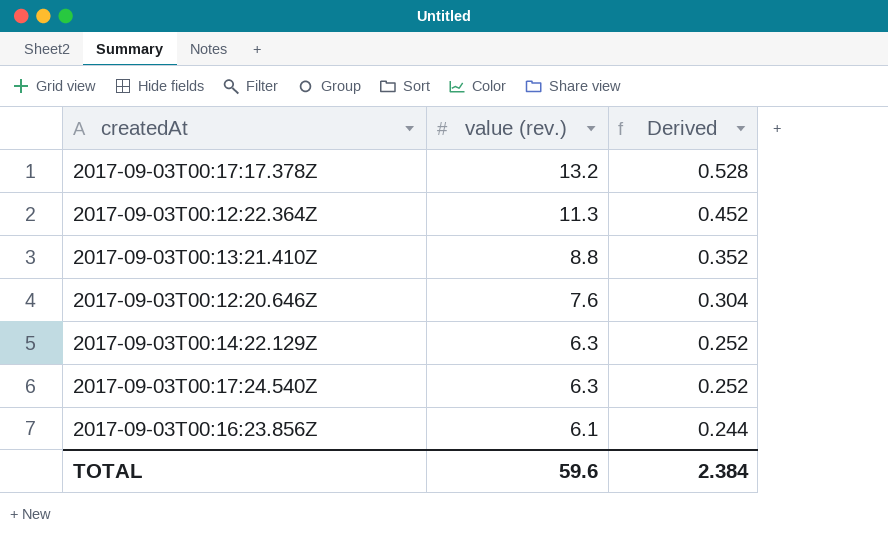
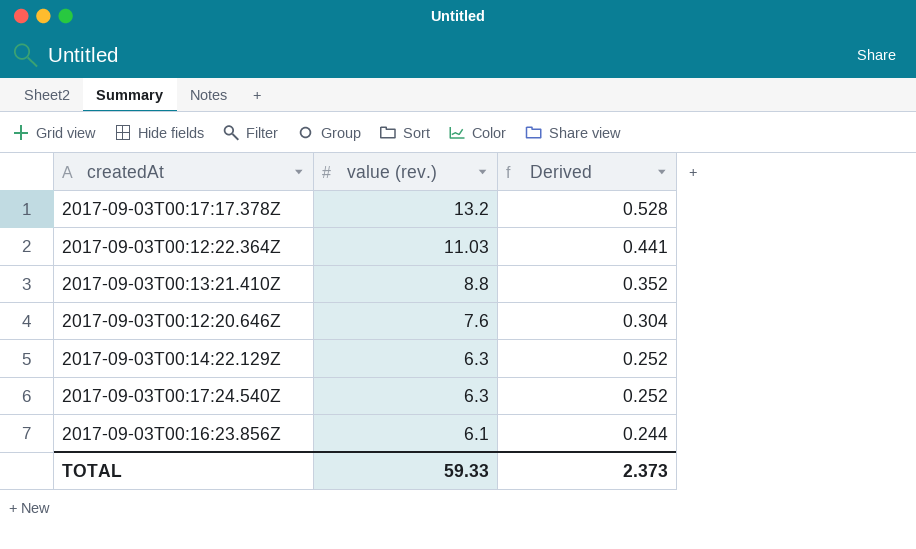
2017-09-03T00:12:22.364Z | value (rev.): 11.3 -> 11.03
2017-09-03T00:12:22.364Z | Derived: 0.452 -> 0.441
TOTAL | value (rev.): 59.6 -> 59.33
TOTAL | Derived: 2.384 -> 2.373

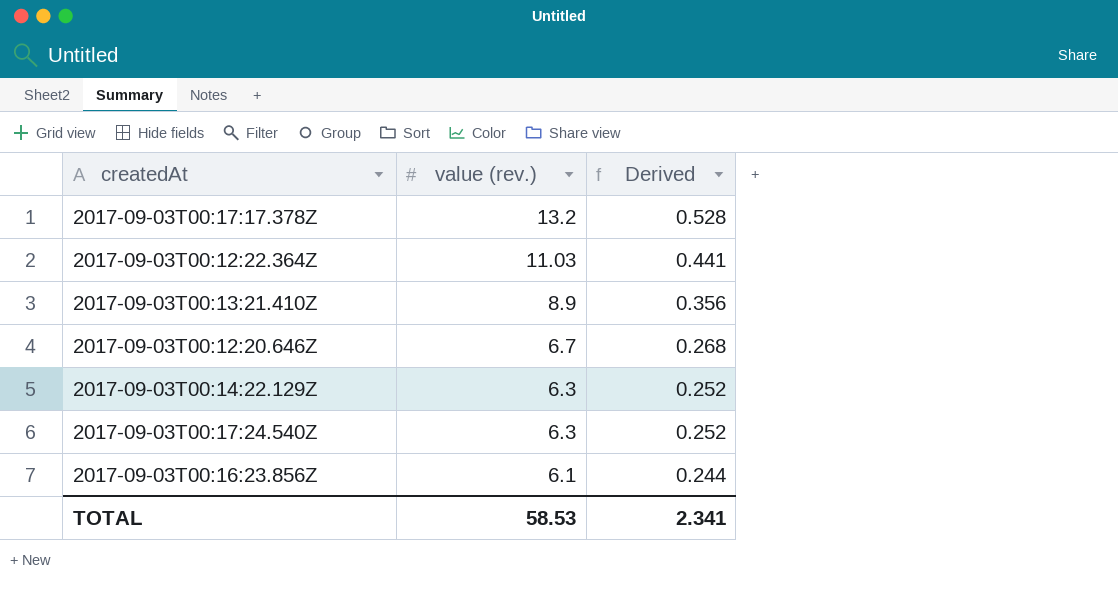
2017-09-03T00:13:21.410Z | value (rev.): 8.8 -> 8.9
2017-09-03T00:13:21.410Z | Derived: 0.352 -> 0.356
2017-09-03T00:12:20.646Z | value (rev.): 7.6 -> 6.7
2017-09-03T00:12:20.646Z | Derived: 0.304 -> 0.268
TOTAL | value (rev.): 59.33 -> 58.53
TOTAL | Derived: 2.373 -> 2.341

